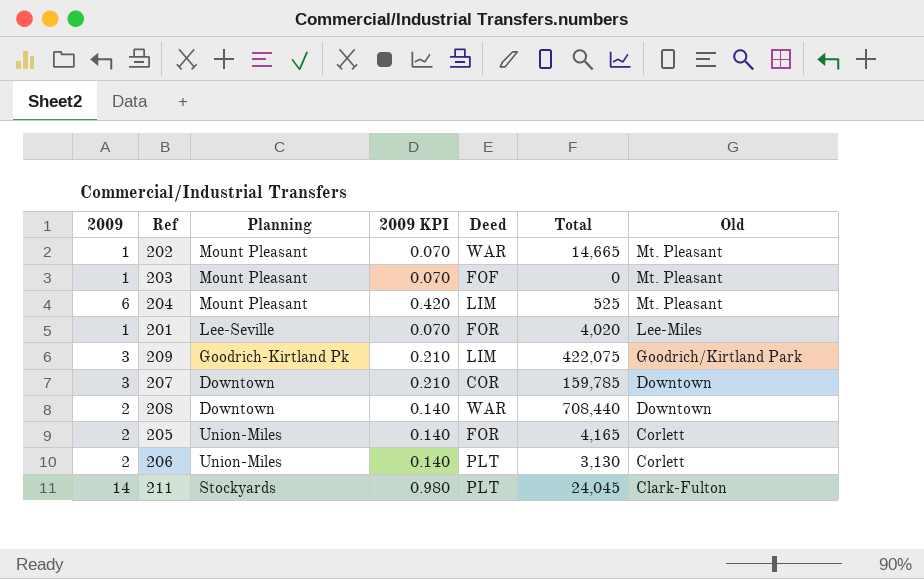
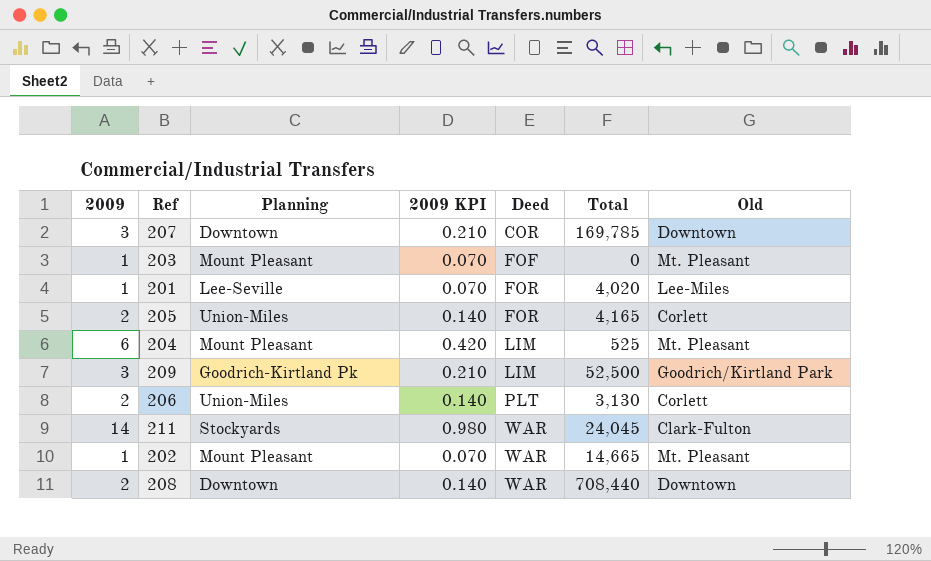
row order: Old descending -> Deed ascending
207 | Total: 159,785 -> 169,785
209 | Total: 422,075 -> 52,500
211 | Deed: PLT -> WAR

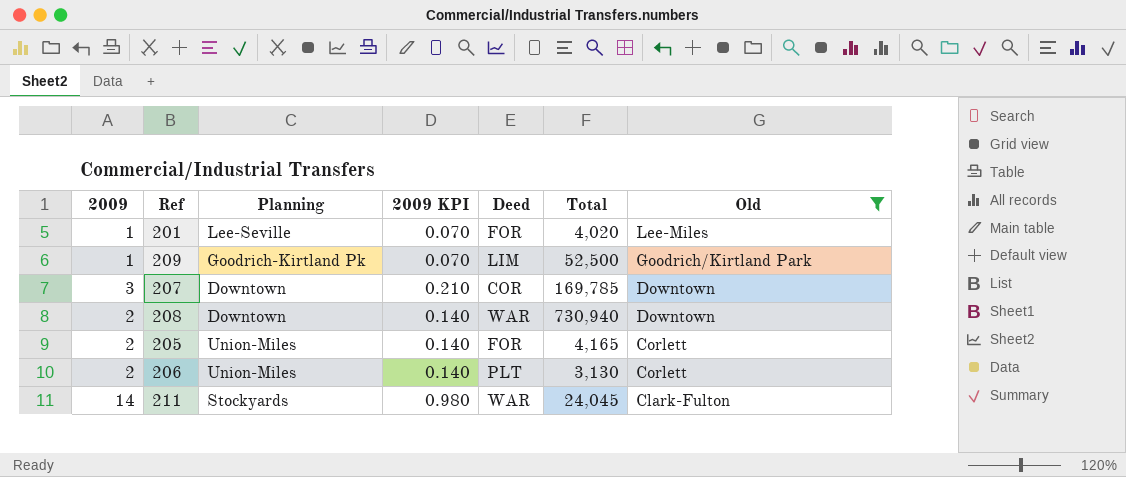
filter: none -> Old != Mt. Pleasant
row order: Deed ascending -> Old descending
209 | 2009: 3 -> 1
209 | 2009 KPI: 0.210 -> 0.070
208 | Total: 708,440 -> 730,940

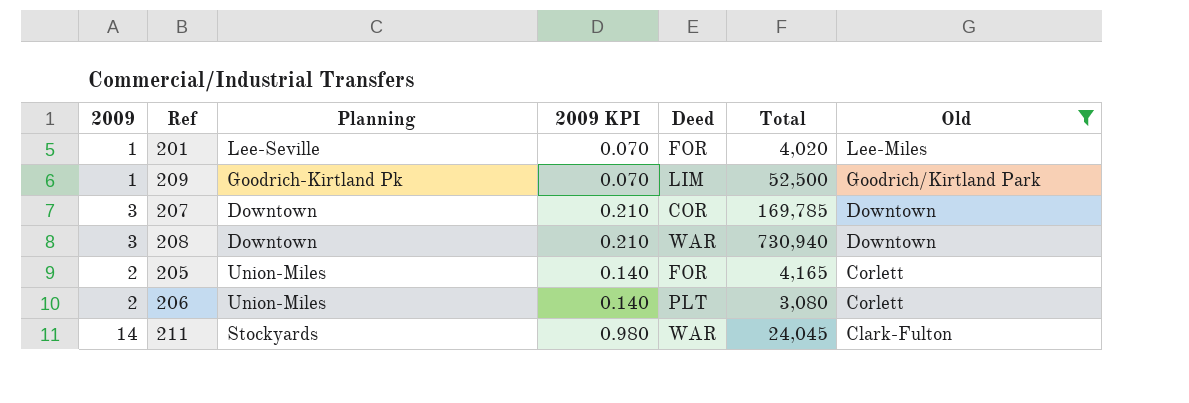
208 | 2009: 2 -> 3
208 | 2009 KPI: 0.140 -> 0.210
206 | Total: 3,130 -> 3,080

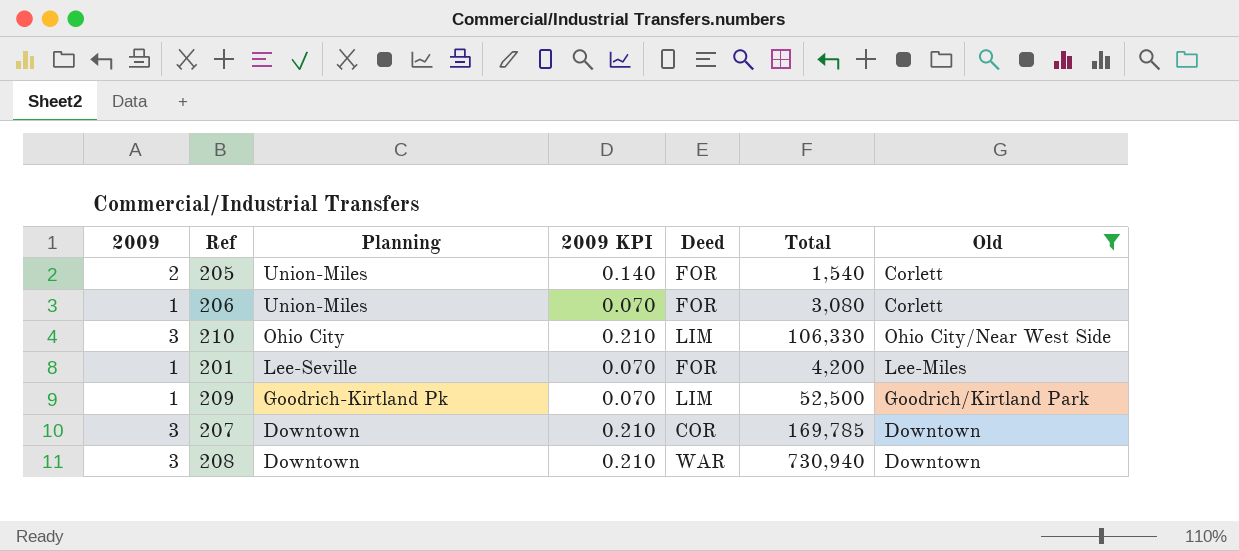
row order: Old descending -> Planning descending
row 211: 14 | Stockyards | 0.980 | WAR | 24,045 | Clark-Fulton -> none
205 | Total: 4,165 -> 1,540
206 | 2009: 2 -> 1
206 | 2009 KPI: 0.140 -> 0.070
206 | Deed: PLT -> FOR
row 210: none -> 3 | Ohio City | 0.210 | LIM | 106,330 | Ohio City/Near West Side
201 | Total: 4,020 -> 4,200

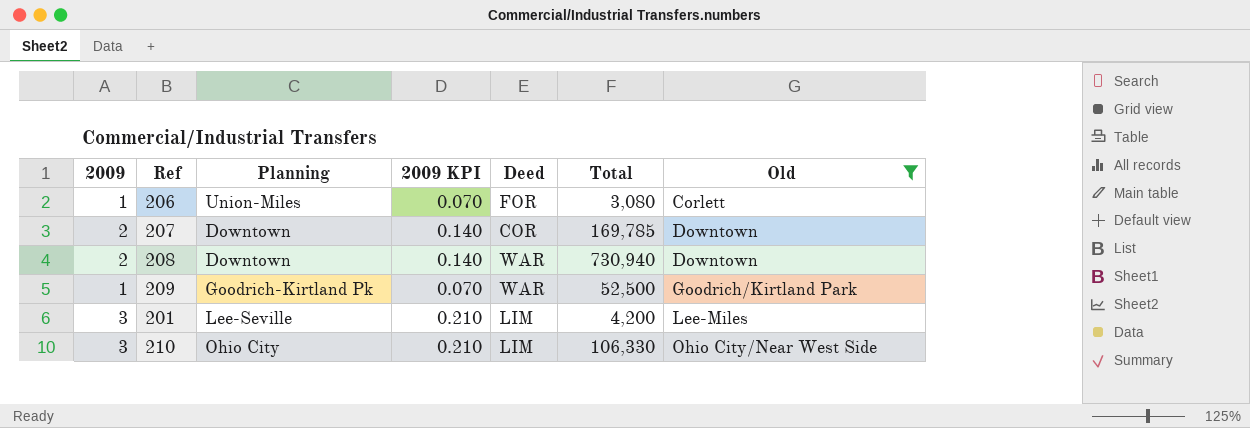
row order: Planning descending -> Old ascending
row 205: 2 | Union-Miles | 0.140 | FOR | 1,540 | Corlett -> none
207 | 2009: 3 -> 2
207 | 2009 KPI: 0.210 -> 0.140
208 | 2009: 3 -> 2
208 | 2009 KPI: 0.210 -> 0.140
209 | Deed: LIM -> WAR
201 | 2009: 1 -> 3
201 | 2009 KPI: 0.070 -> 0.210
201 | Deed: FOR -> LIM

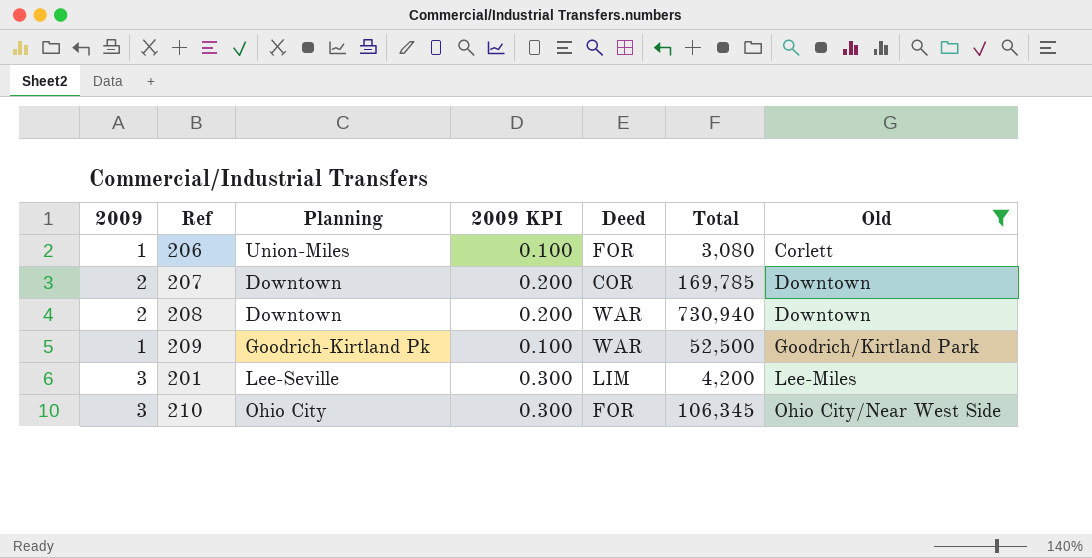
column 2009 KPI | formula: [2009] * 0.07 -> [2009] * 0.1
210 | Deed: LIM -> FOR
210 | Total: 106,330 -> 106,345

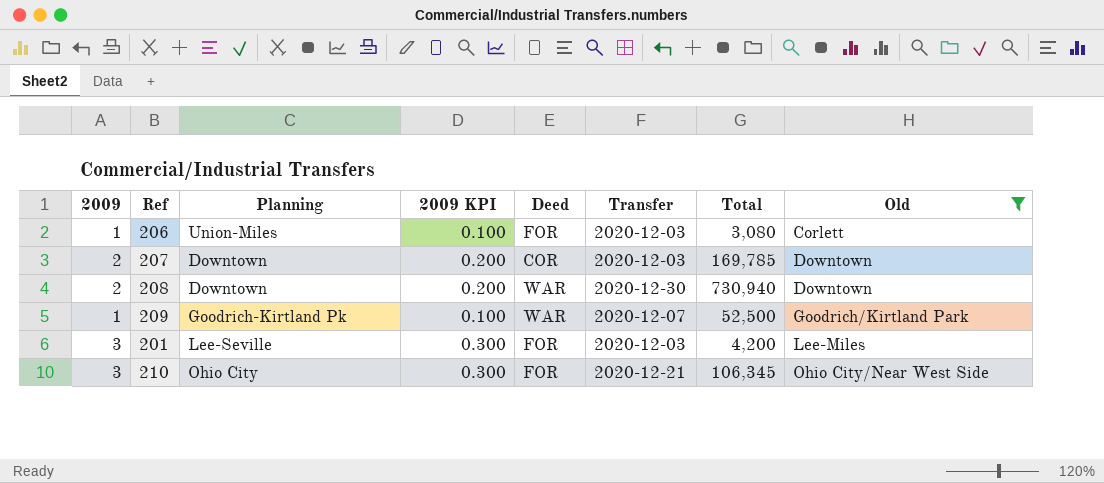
column Transfer | position: none -> 6
201 | Deed: LIM -> FOR

